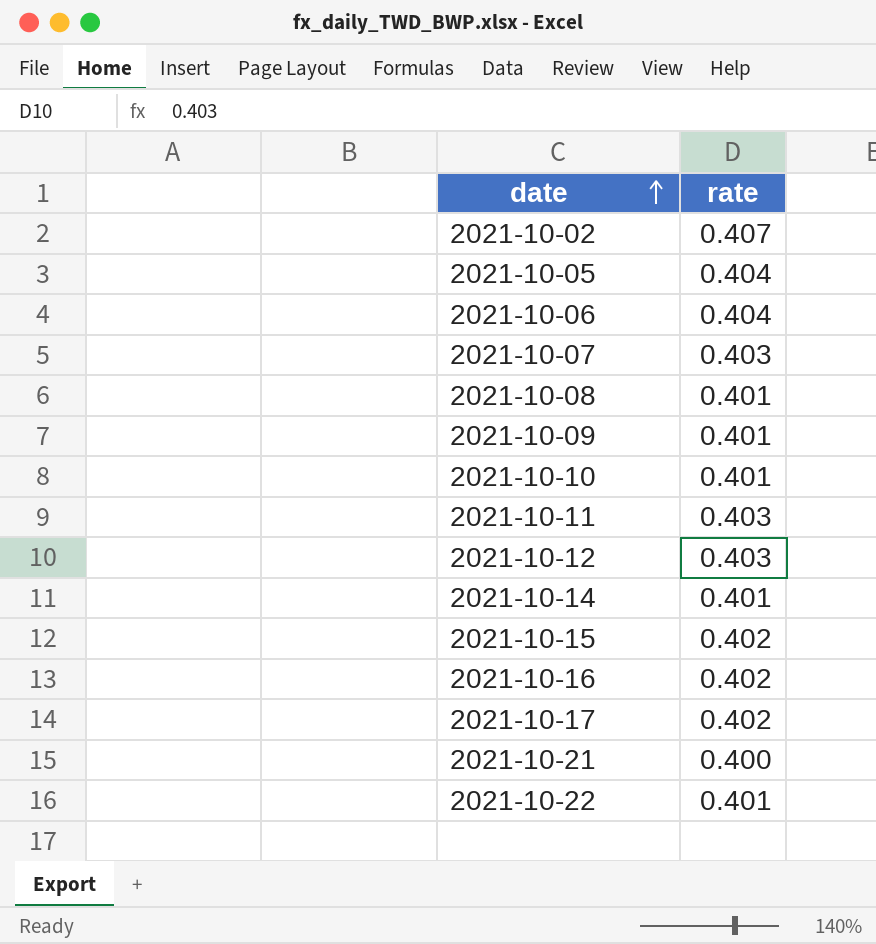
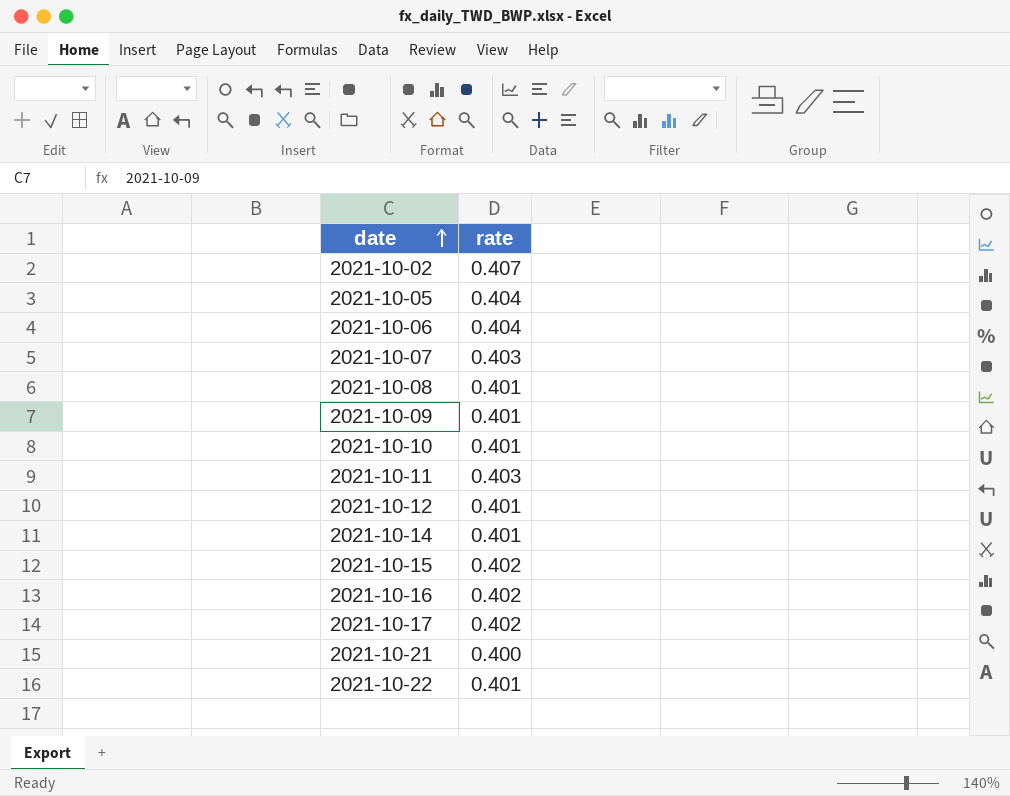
2021-10-12 | rate: 0.403 -> 0.401

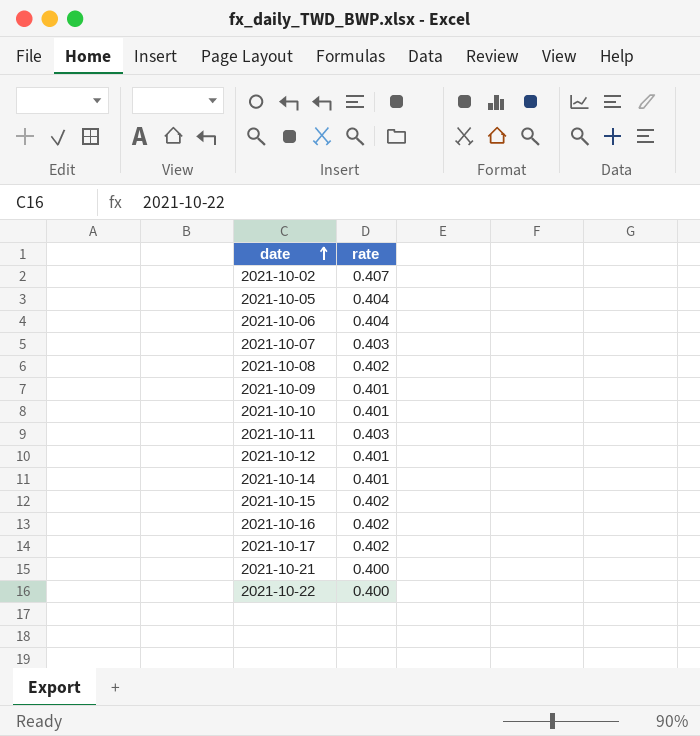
2021-10-08 | rate: 0.401 -> 0.402
2021-10-22 | rate: 0.401 -> 0.400

